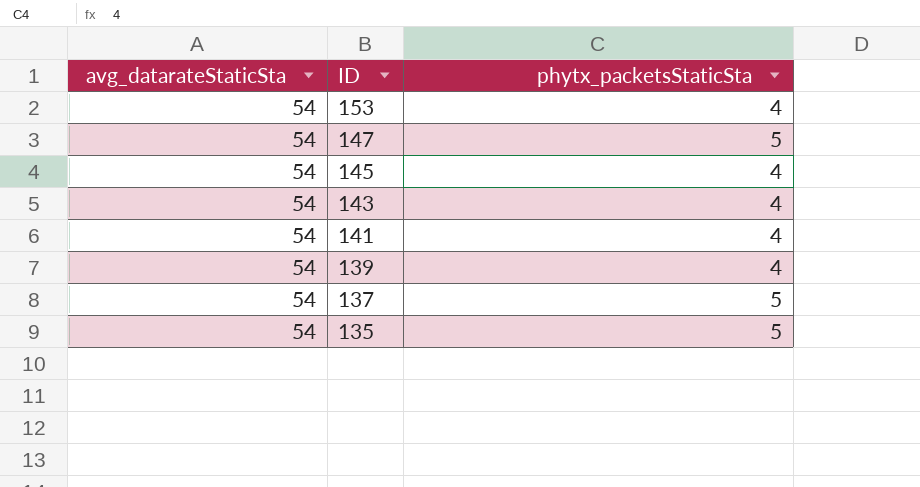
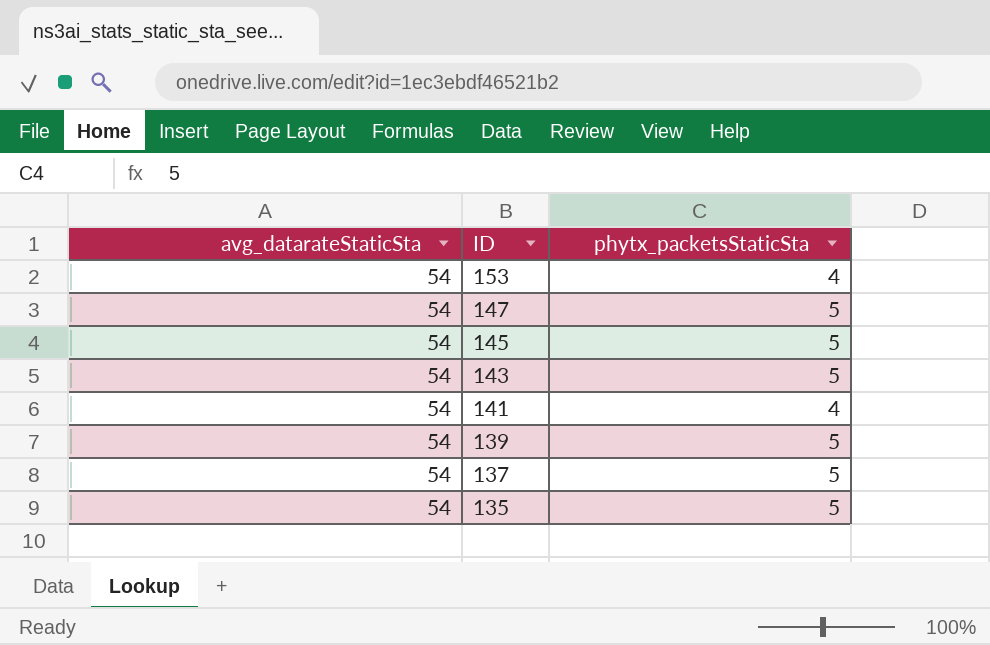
145 | phytx_packetsStaticSta: 4 -> 5
143 | phytx_packetsStaticSta: 4 -> 5
139 | phytx_packetsStaticSta: 4 -> 5

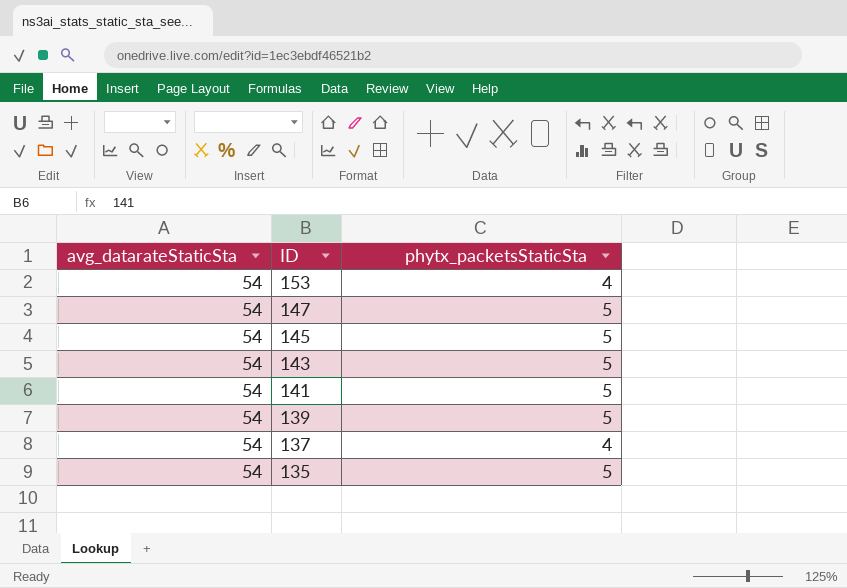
141 | phytx_packetsStaticSta: 4 -> 5
137 | phytx_packetsStaticSta: 5 -> 4

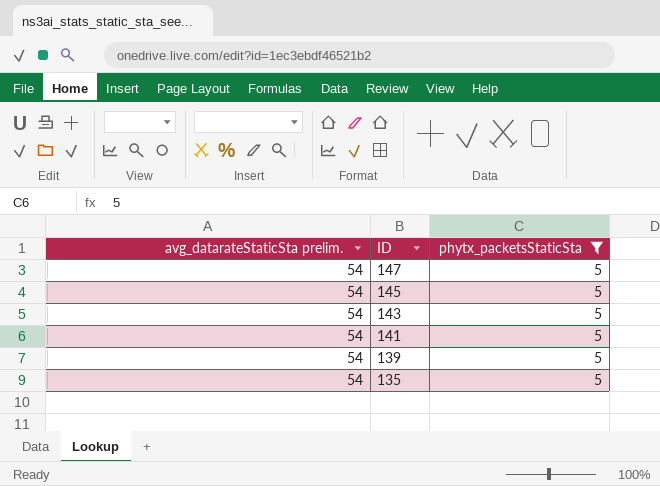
filter: none -> phytx_packetsStaticSta = 5
column name: avg_datarateStaticSta -> avg_datarateStaticSta prelim.

